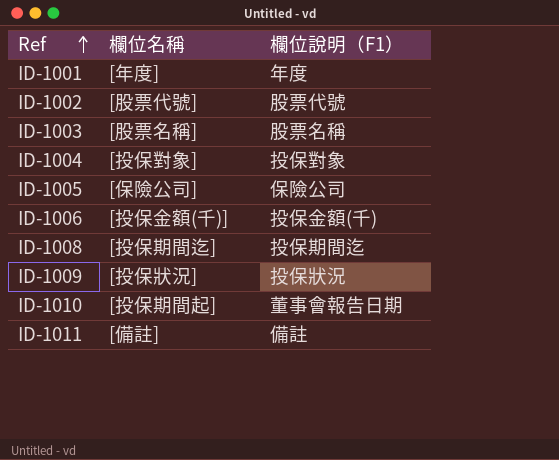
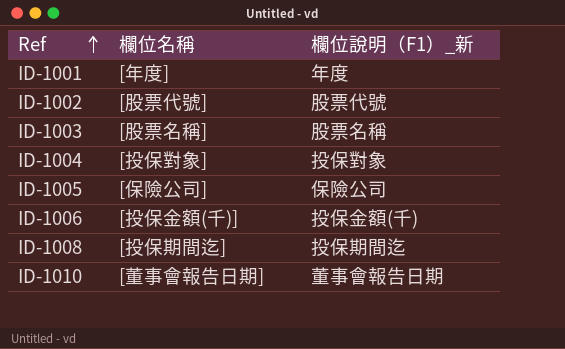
column name: 欄位說明（F1） -> 欄位說明（F1）_新
row ID-1009: [投保狀況] | 投保狀況 -> none
row ID-1011: [備註] | 備註 -> none
ID-1010 | 欄位名稱: [投保期間起] -> [董事會報告日期]

